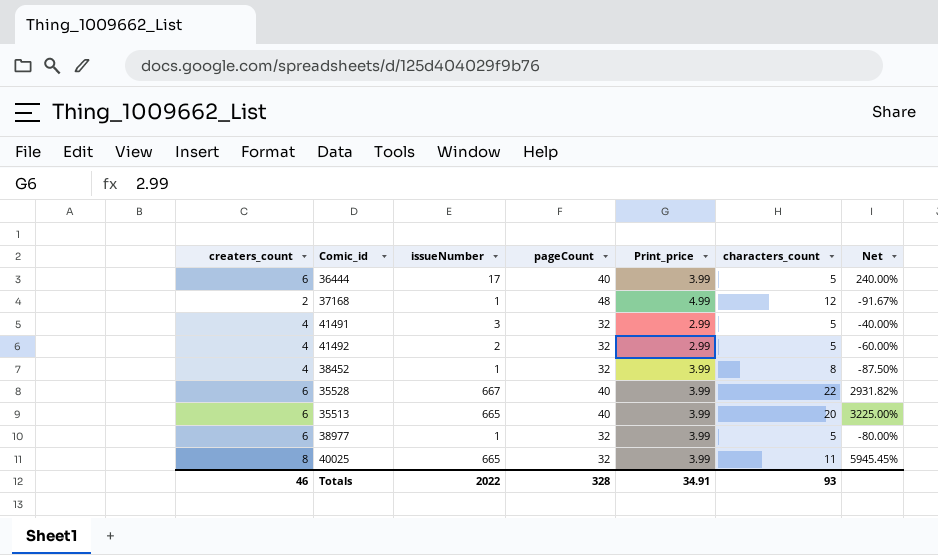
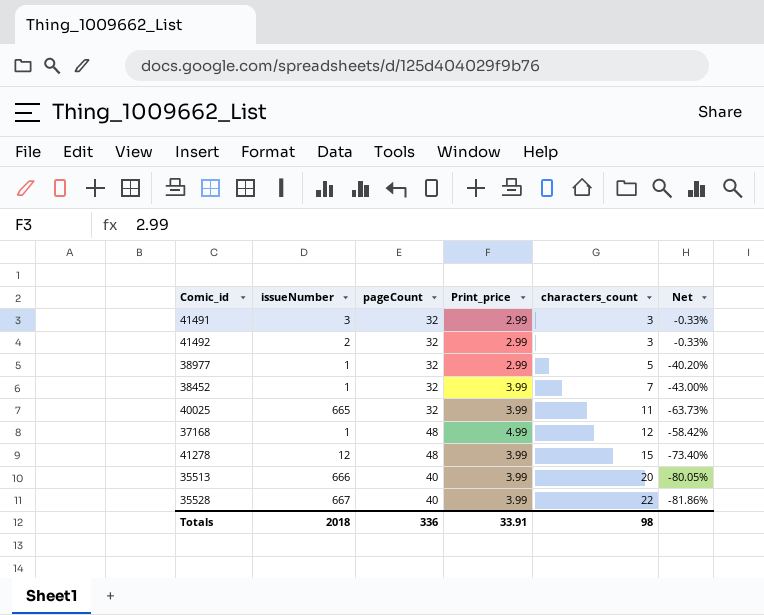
row order: none -> characters_count ascending
column creaters_count | position: 1 -> none
column Net | formula: ([issueNumber] - [characters_count]) / [characters_count] -> ([Print_price] - [characters_count]) / [characters_count]
row 36444: 6 | 17 | 40 | 3.99 | 5 | 240.00% -> none
41491 | characters_count: 5 -> 3
41492 | characters_count: 5 -> 3
38977 | Print_price: 3.99 -> 2.99
38452 | characters_count: 8 -> 7
row 41278: none -> 12 | 48 | 3.99 | 15 | -73.40%
35513 | issueNumber: 665 -> 666
Totals | issueNumber: 2022 -> 2018
Totals | pageCount: 328 -> 336
Totals | Print_price: 34.91 -> 33.91
Totals | characters_count: 93 -> 98

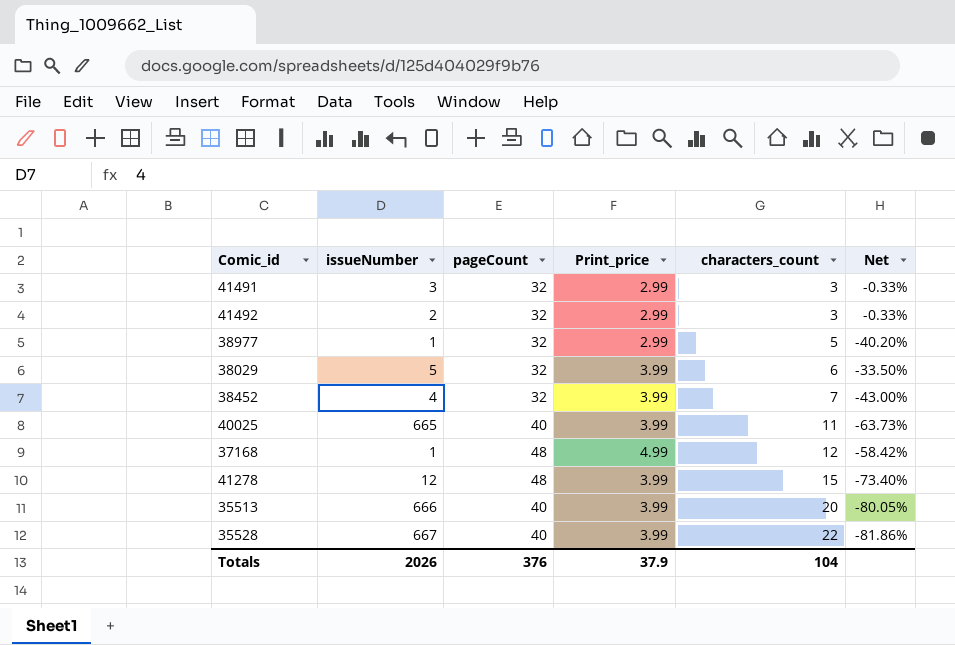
row 38029: none -> 5 | 32 | 3.99 | 6 | -33.50%
38452 | issueNumber: 1 -> 4
40025 | pageCount: 32 -> 40
Totals | issueNumber: 2018 -> 2026
Totals | pageCount: 336 -> 376
Totals | Print_price: 33.91 -> 37.9
Totals | characters_count: 98 -> 104

